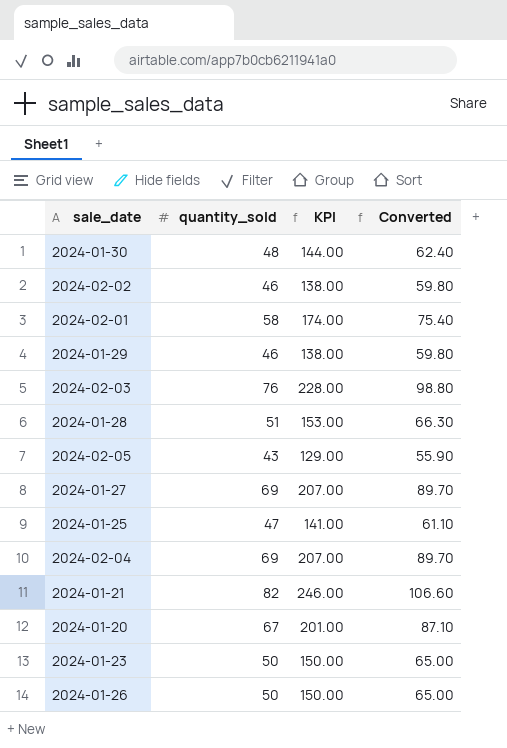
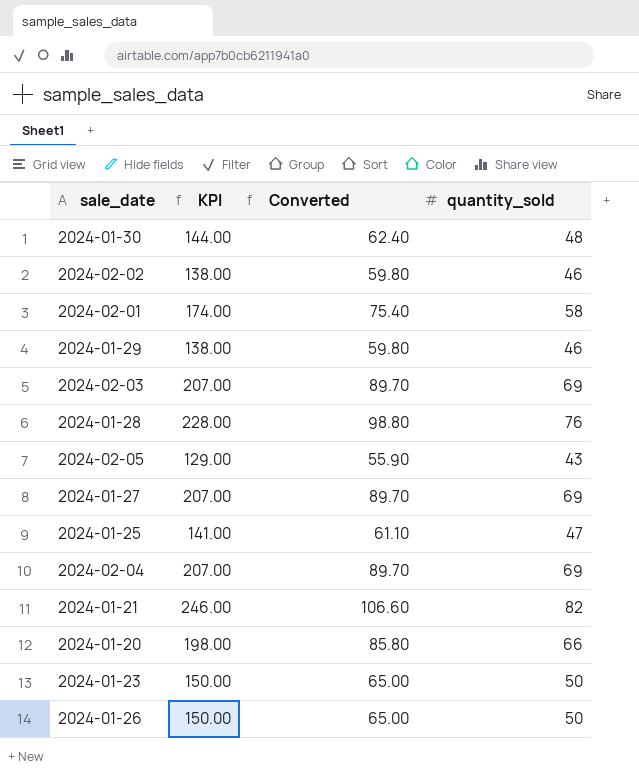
column quantity_sold | position: 2 -> 4
2024-02-03 | KPI: 228.00 -> 207.00
2024-02-03 | Converted: 98.80 -> 89.70
2024-02-03 | quantity_sold: 76 -> 69
2024-01-28 | KPI: 153.00 -> 228.00
2024-01-28 | Converted: 66.30 -> 98.80
2024-01-28 | quantity_sold: 51 -> 76
2024-01-20 | KPI: 201.00 -> 198.00
2024-01-20 | Converted: 87.10 -> 85.80
2024-01-20 | quantity_sold: 67 -> 66

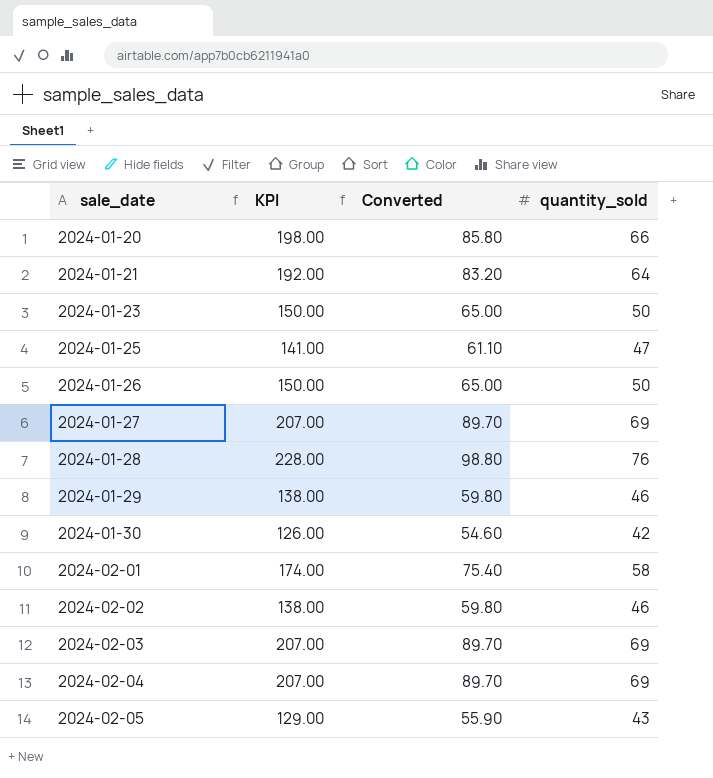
row order: none -> sale_date ascending
2024-01-21 | KPI: 246.00 -> 192.00
2024-01-21 | Converted: 106.60 -> 83.20
2024-01-21 | quantity_sold: 82 -> 64
2024-01-30 | KPI: 144.00 -> 126.00
2024-01-30 | Converted: 62.40 -> 54.60
2024-01-30 | quantity_sold: 48 -> 42

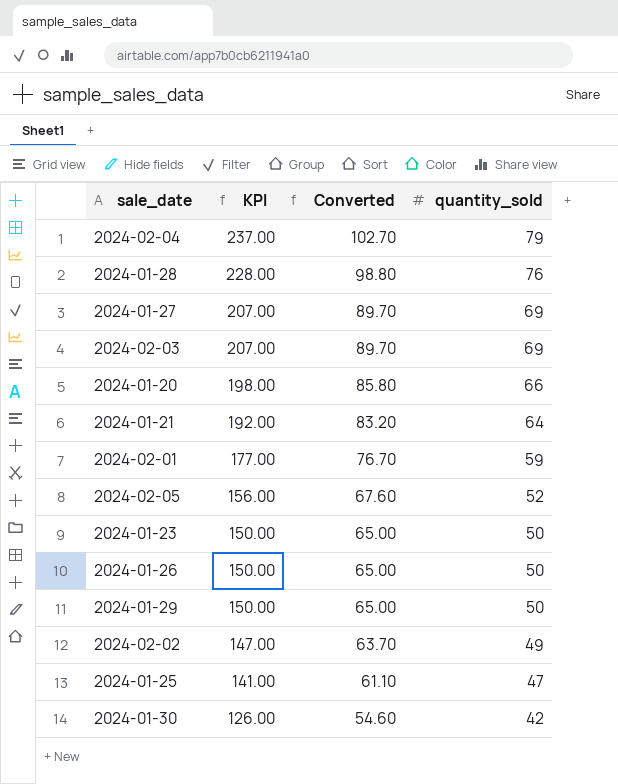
row order: sale_date ascending -> KPI descending
2024-02-04 | KPI: 207.00 -> 237.00
2024-02-04 | Converted: 89.70 -> 102.70
2024-02-04 | quantity_sold: 69 -> 79
2024-02-01 | KPI: 174.00 -> 177.00
2024-02-01 | Converted: 75.40 -> 76.70
2024-02-01 | quantity_sold: 58 -> 59
2024-02-05 | KPI: 129.00 -> 156.00
2024-02-05 | Converted: 55.90 -> 67.60
2024-02-05 | quantity_sold: 43 -> 52
2024-01-29 | KPI: 138.00 -> 150.00
2024-01-29 | Converted: 59.80 -> 65.00
2024-01-29 | quantity_sold: 46 -> 50
2024-02-02 | KPI: 138.00 -> 147.00
2024-02-02 | Converted: 59.80 -> 63.70
2024-02-02 | quantity_sold: 46 -> 49

